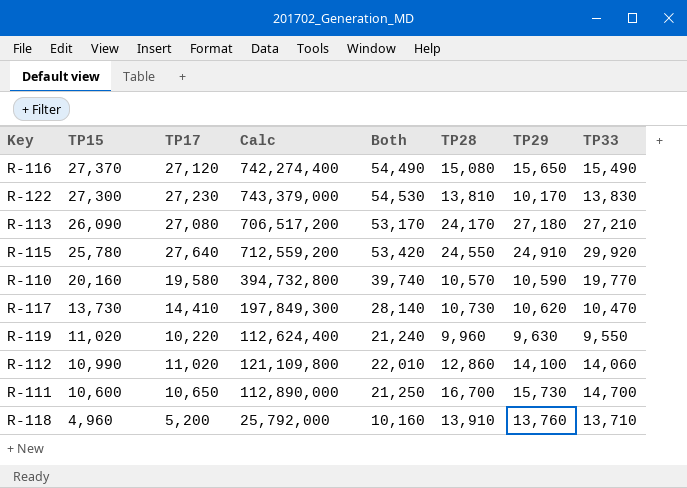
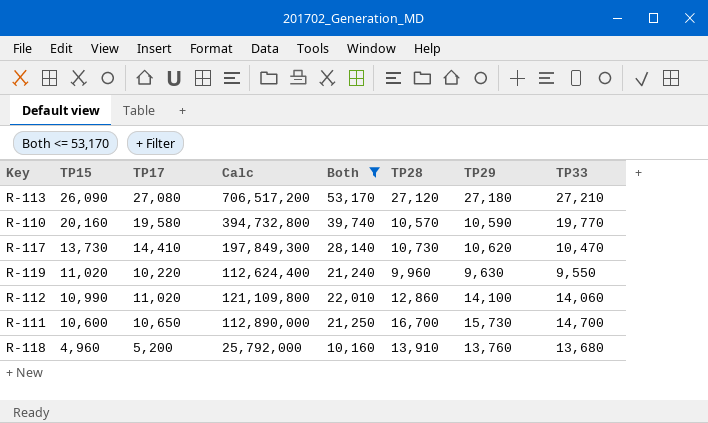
filter: none -> Both <= 53,170
R-113 | TP28: 24,170 -> 27,120
R-118 | TP33: 13,710 -> 13,680

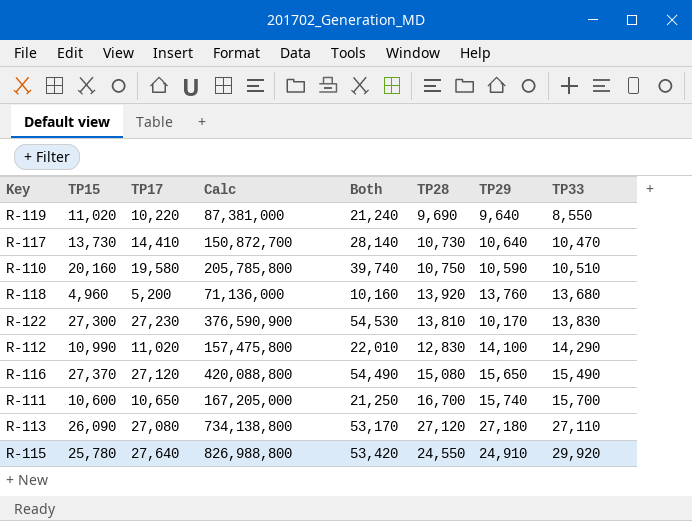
filter: Both <= 53,170 -> none
row order: TP15 descending -> TP33 ascending
column Calc | formula: [TP15] * [TP17] -> [TP17] * [TP33]
R-119 | TP28: 9,960 -> 9,690
R-119 | TP29: 9,630 -> 9,640
R-119 | TP33: 9,550 -> 8,550
R-117 | TP29: 10,620 -> 10,640
R-110 | TP28: 10,570 -> 10,750
R-110 | TP33: 19,770 -> 10,510
R-118 | TP28: 13,910 -> 13,920
R-112 | TP28: 12,860 -> 12,830
R-112 | TP33: 14,060 -> 14,290
R-111 | TP29: 15,730 -> 15,740
R-111 | TP33: 14,700 -> 15,700
R-113 | TP33: 27,210 -> 27,110

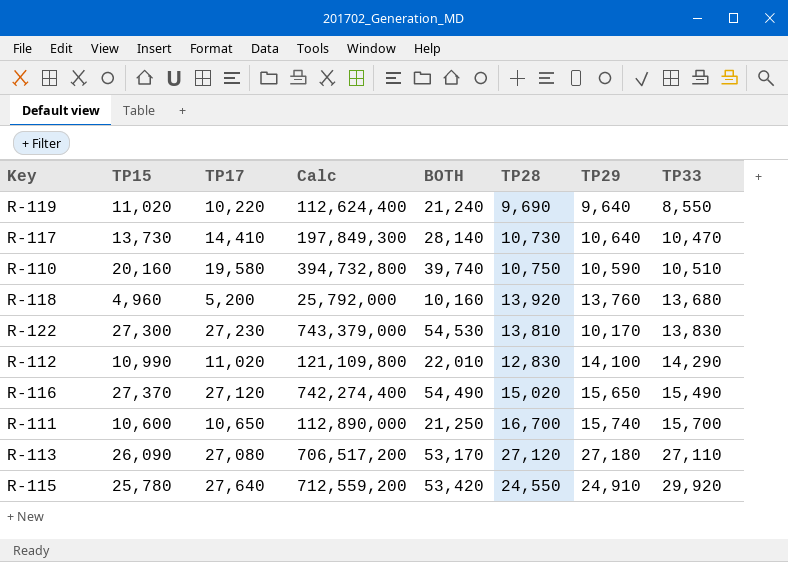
column Calc | formula: [TP17] * [TP33] -> [TP15] * [TP17]
column name: Both -> BOTH
R-116 | TP28: 15,080 -> 15,020

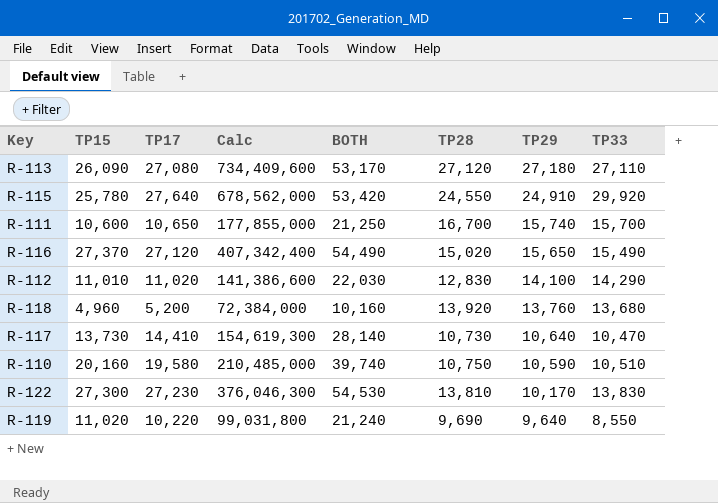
row order: TP33 ascending -> TP29 descending
column Calc | formula: [TP15] * [TP17] -> [TP17] * [TP28]
R-112 | TP15: 10,990 -> 11,010
R-112 | BOTH: 22,010 -> 22,030

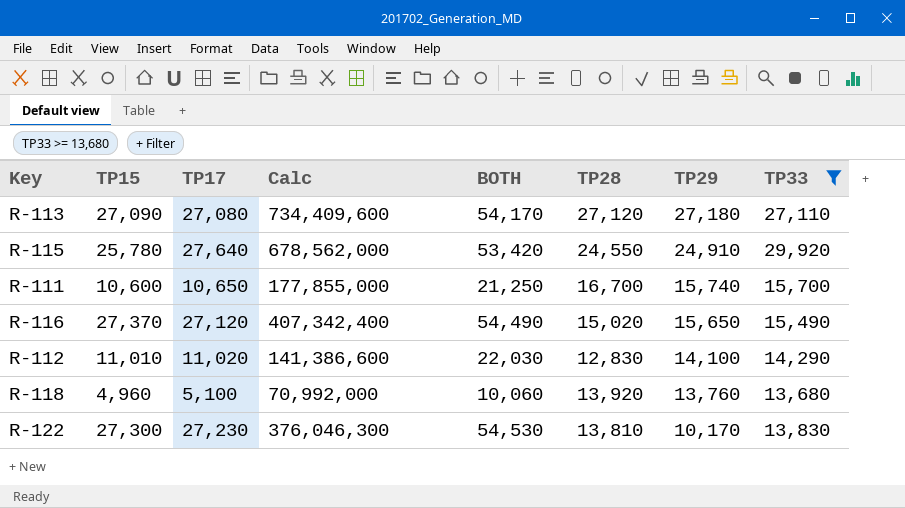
filter: none -> TP33 >= 13,680
R-113 | TP15: 26,090 -> 27,090
R-113 | BOTH: 53,170 -> 54,170
R-118 | TP17: 5,200 -> 5,100
R-118 | Calc: 72,384,000 -> 70,992,000
R-118 | BOTH: 10,160 -> 10,060

